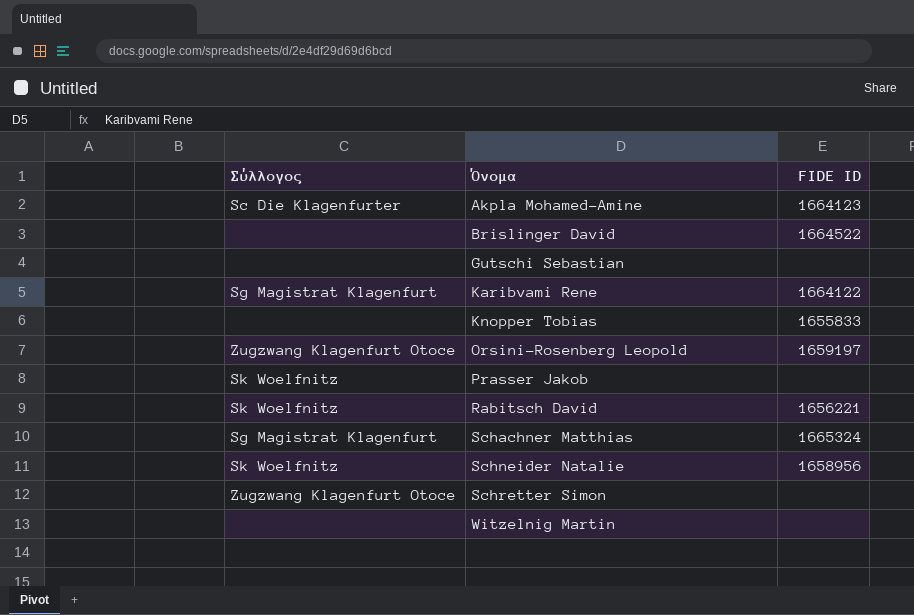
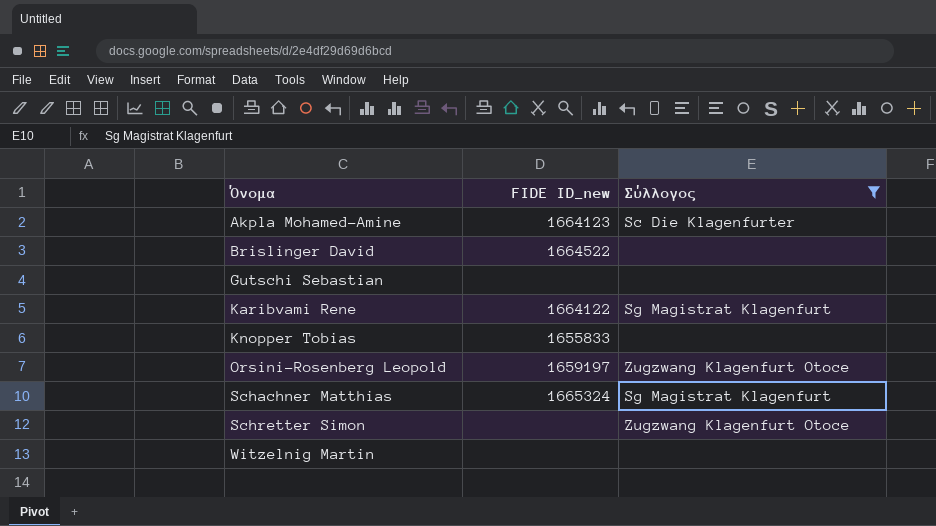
filter: none -> Σύλλογος != Sk Woelfnitz
column name: FIDE ID -> FIDE ID_new
column Σύλλογος | position: 1 -> 3

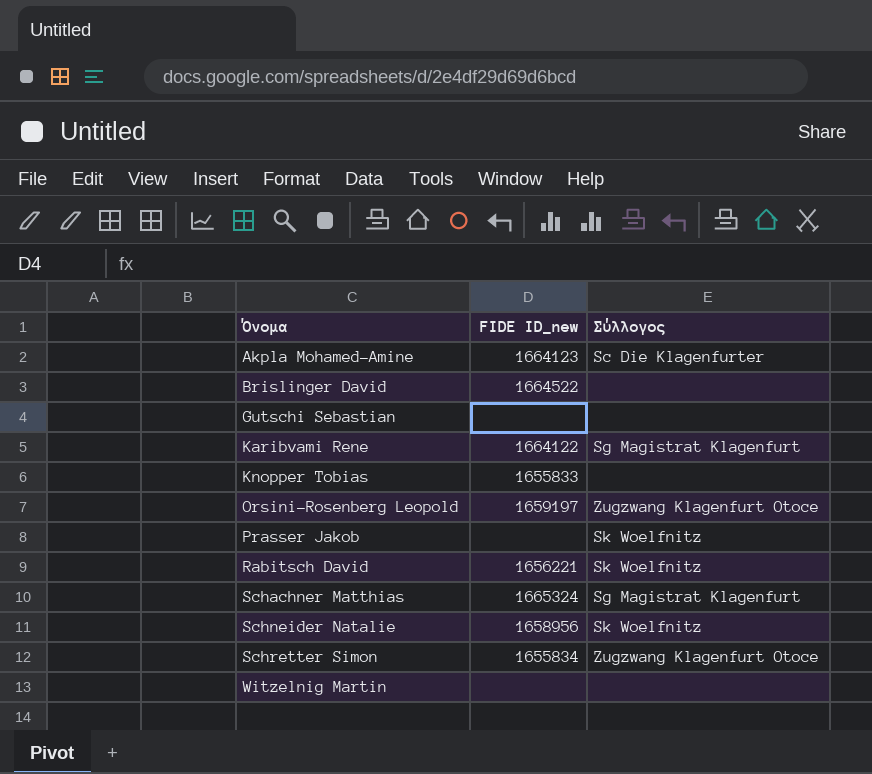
filter: Σύλλογος != Sk Woelfnitz -> none
Schretter Simon | FIDE ID_new: none -> 1655834

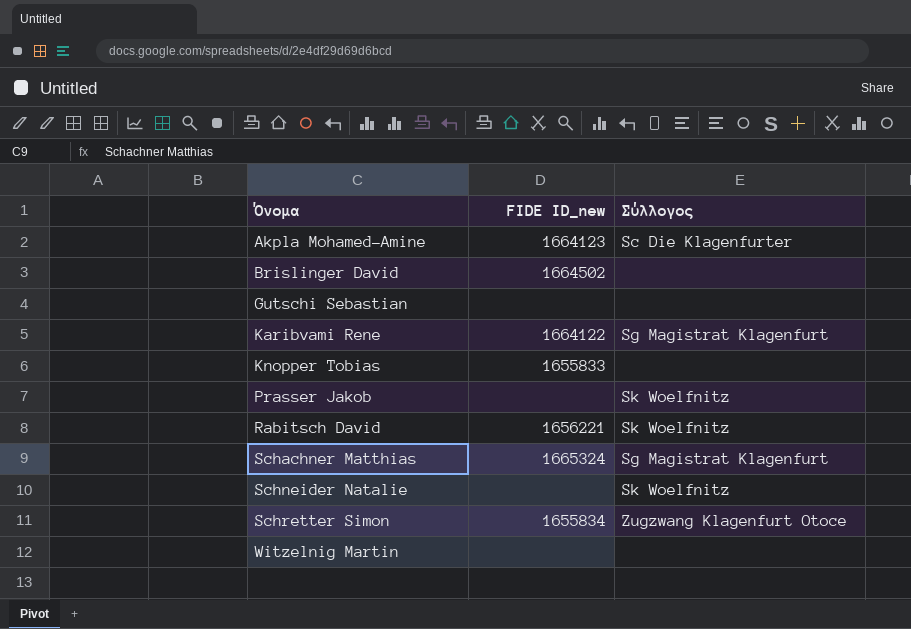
row Orsini-Rosenberg Leopold: 1659197 | Zugzwang Klagenfurt Otoce -> none
Brislinger David | FIDE ID_new: 1664522 -> 1664502
Schneider Natalie | FIDE ID_new: 1658956 -> none

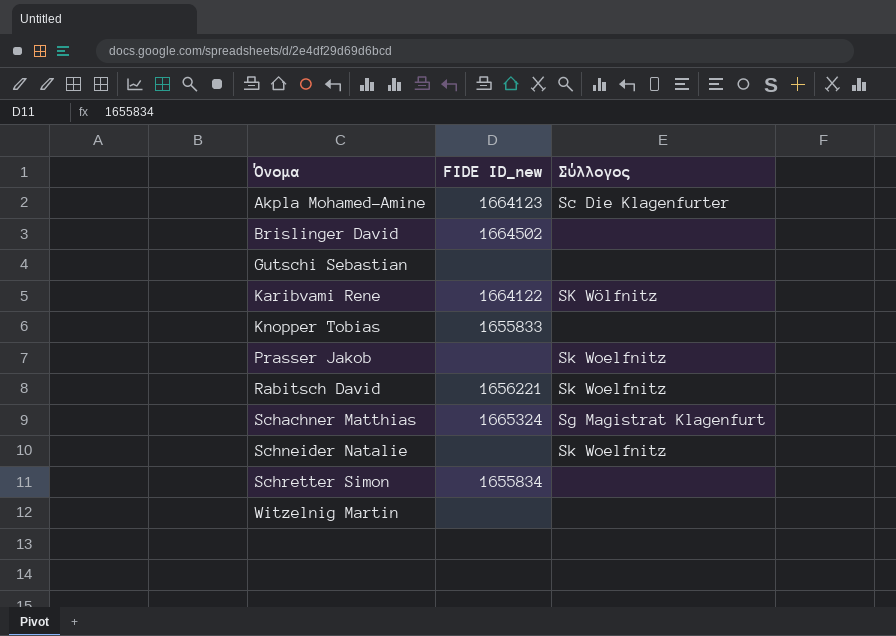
Karibvami Rene | Σύλλογος: Sg Magistrat Klagenfurt -> SK Wölfnitz
Schretter Simon | Σύλλογος: Zugzwang Klagenfurt Otoce -> none

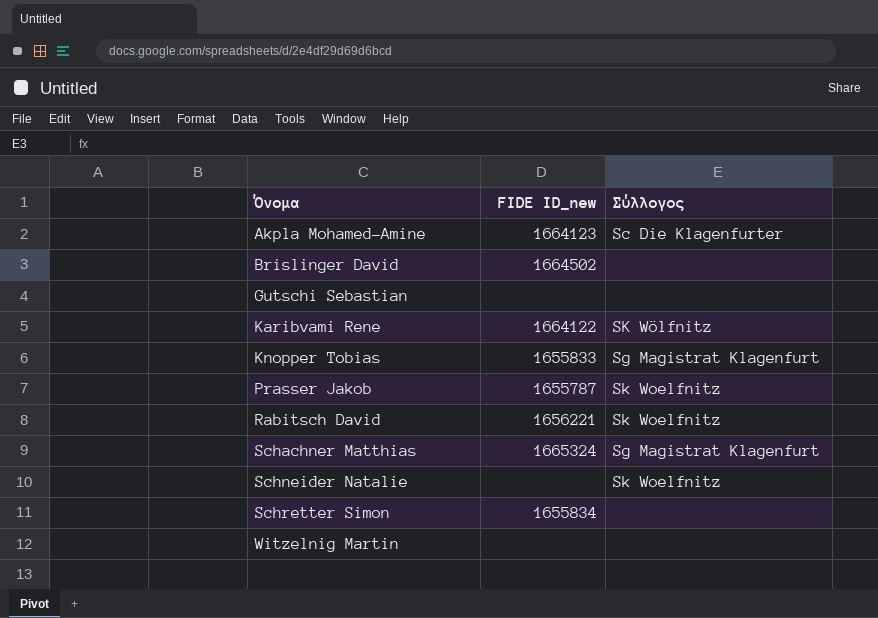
Knopper Tobias | Σύλλογος: none -> Sg Magistrat Klagenfurt
Prasser Jakob | FIDE ID_new: none -> 1655787

